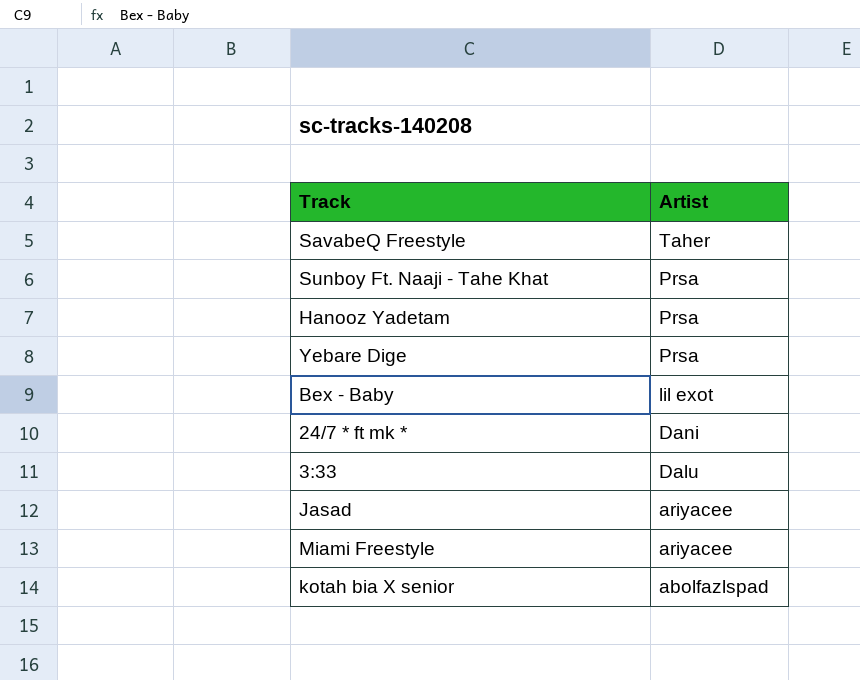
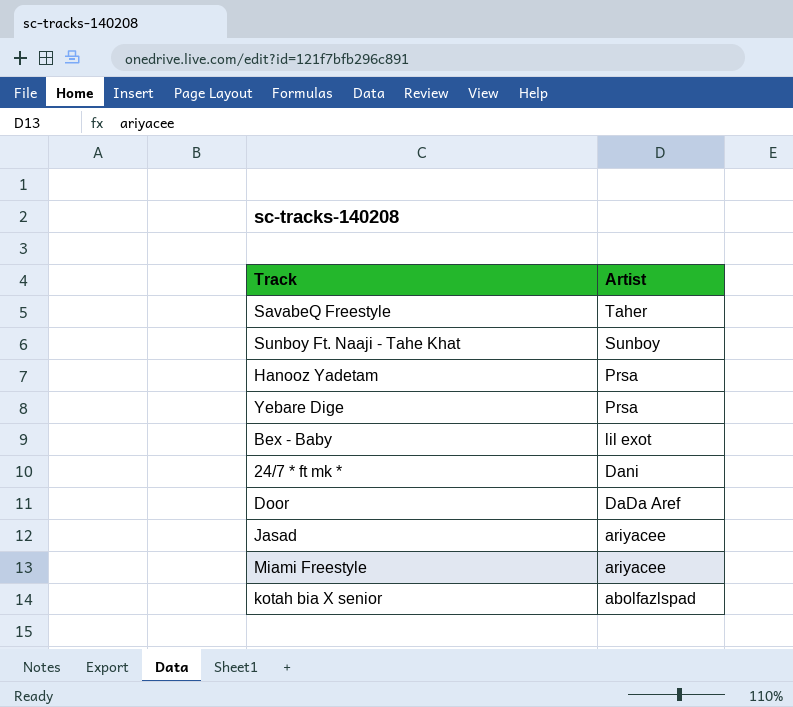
row 3:33: Dalu -> none
Sunboy Ft. Naaji - Tahe Khat | Artist: Prsa -> Sunboy
row Door: none -> DaDa Aref

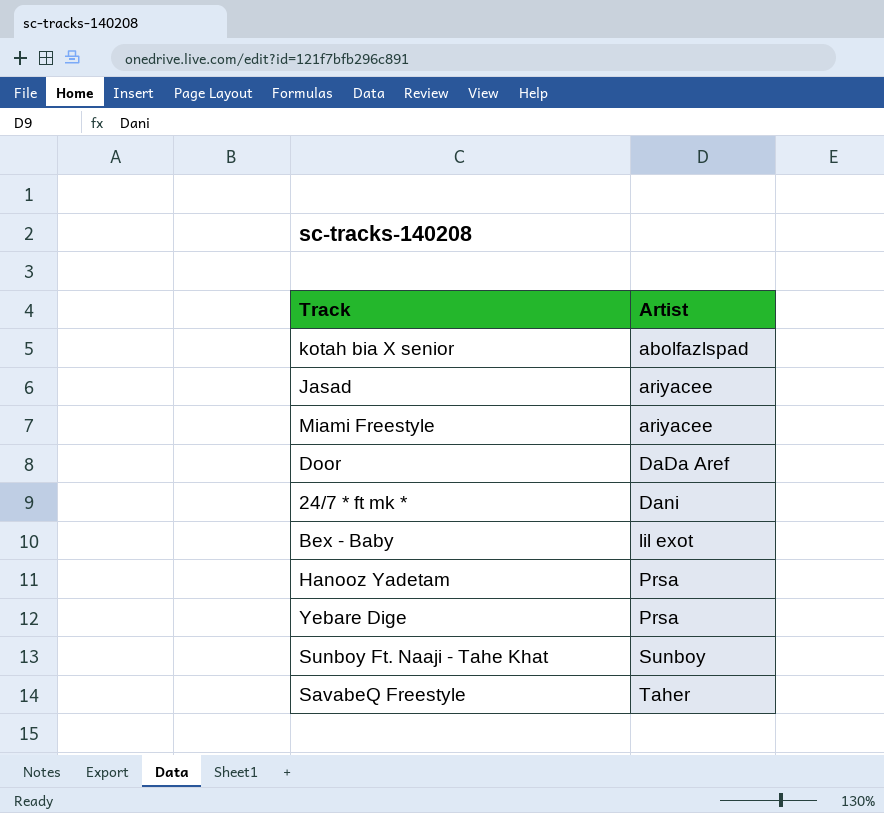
row order: Artist descending -> Artist ascending

